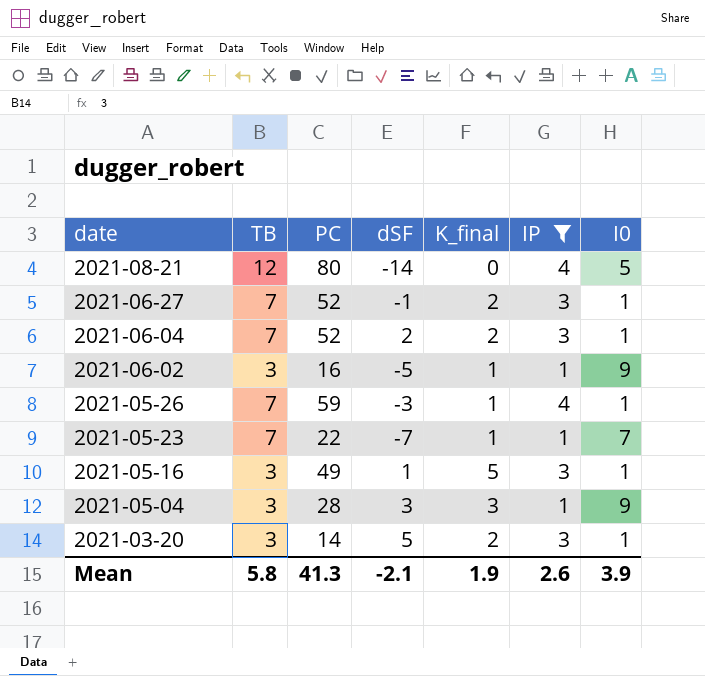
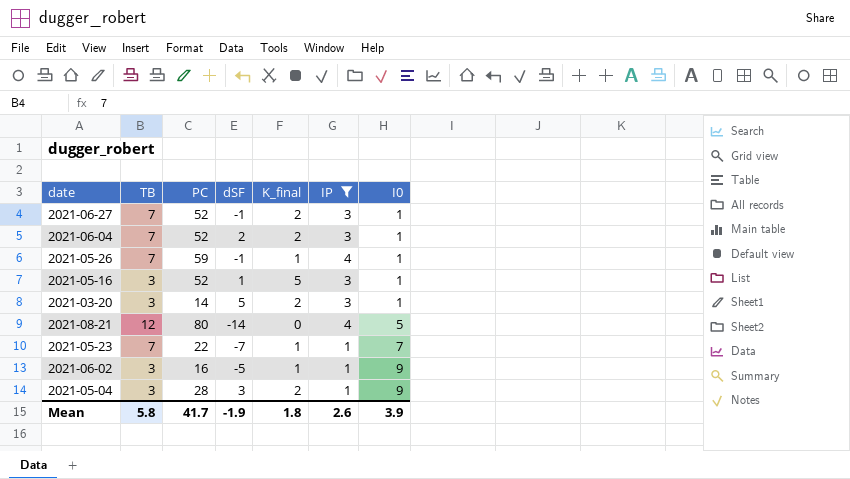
row order: date descending -> I0 ascending
2021-05-26 | dSF: -3 -> -1
2021-05-16 | PC: 49 -> 52
2021-05-04 | K_final: 3 -> 2
Mean | PC: 41.3 -> 41.7
Mean | dSF: -2.1 -> -1.9
Mean | K_final: 1.9 -> 1.8

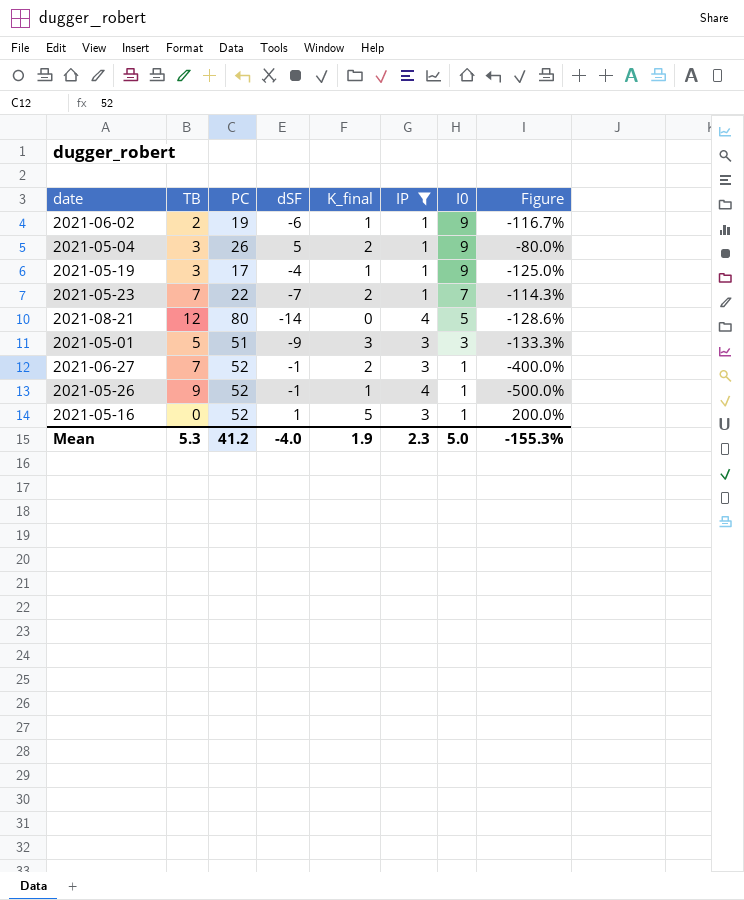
row order: I0 ascending -> I0 descending
column Figure | formula: none -> ([IP] - [dSF]) / [dSF]
row 2021-06-04: 7 | 52 | 2 | 2 | 3 | 1 -> none
row 2021-03-20: 3 | 14 | 5 | 2 | 3 | 1 -> none
2021-06-02 | TB: 3 -> 2
2021-06-02 | PC: 16 -> 19
2021-06-02 | dSF: -5 -> -6
2021-05-04 | PC: 28 -> 26
2021-05-04 | dSF: 3 -> 5
row 2021-05-19: none -> 3 | 17 | -4 | 1 | 1 | 9 | -125.0%
2021-05-23 | K_final: 1 -> 2
row 2021-05-01: none -> 5 | 51 | -9 | 3 | 3 | 3 | -133.3%
2021-05-26 | TB: 7 -> 9
2021-05-26 | PC: 59 -> 52
2021-05-16 | TB: 3 -> 0
Mean | TB: 5.8 -> 5.3
Mean | PC: 41.7 -> 41.2
Mean | dSF: -1.9 -> -4.0
Mean | K_final: 1.8 -> 1.9
Mean | IP: 2.6 -> 2.3
Mean | I0: 3.9 -> 5.0

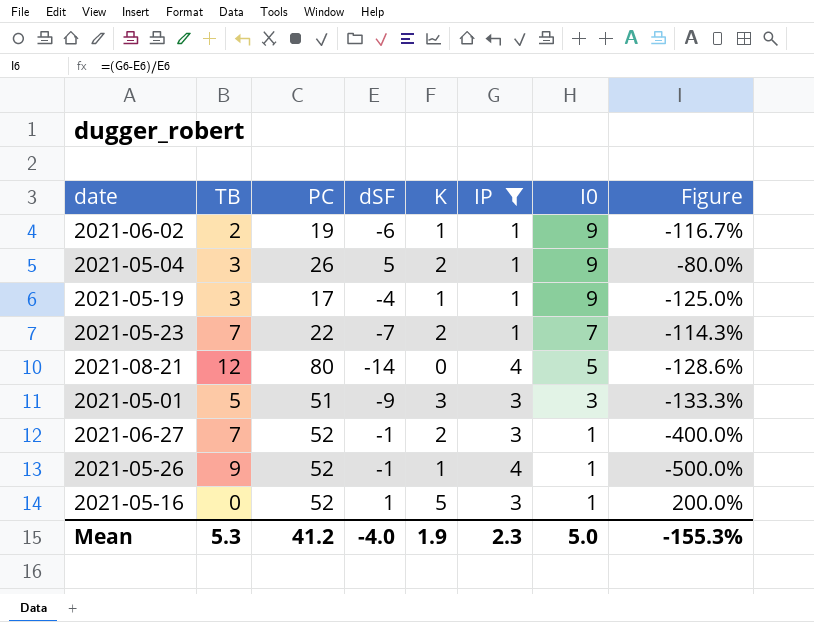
column name: K_final -> K

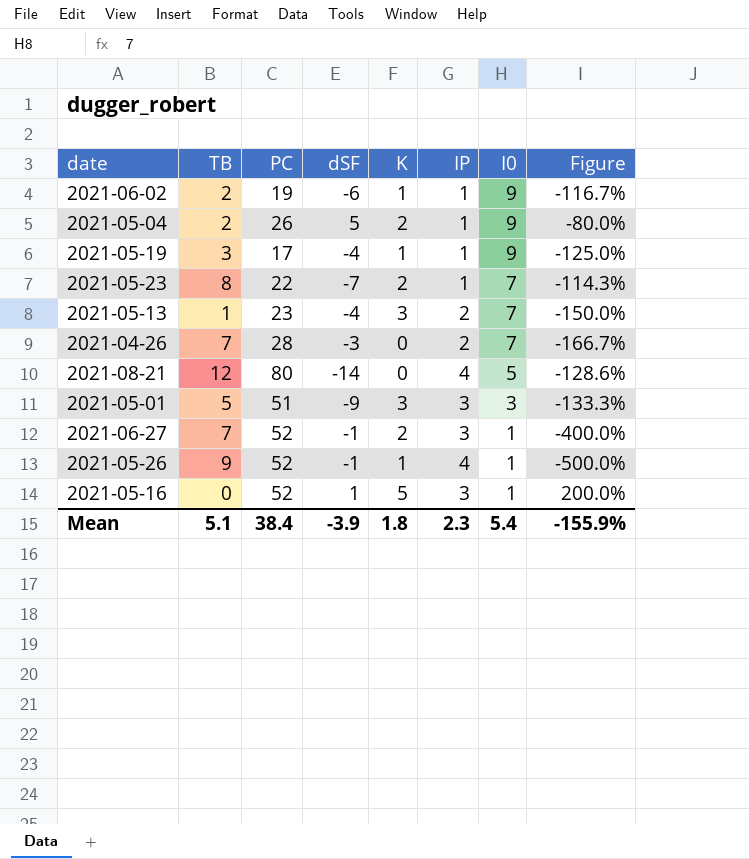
filter: IP != 2 -> none
2021-05-04 | TB: 3 -> 2
2021-05-23 | TB: 7 -> 8
Mean | TB: 5.3 -> 5.1
Mean | PC: 41.2 -> 38.4
Mean | dSF: -4.0 -> -3.9
Mean | K: 1.9 -> 1.8
Mean | I0: 5.0 -> 5.4
Mean | Figure: -155.3% -> -155.9%

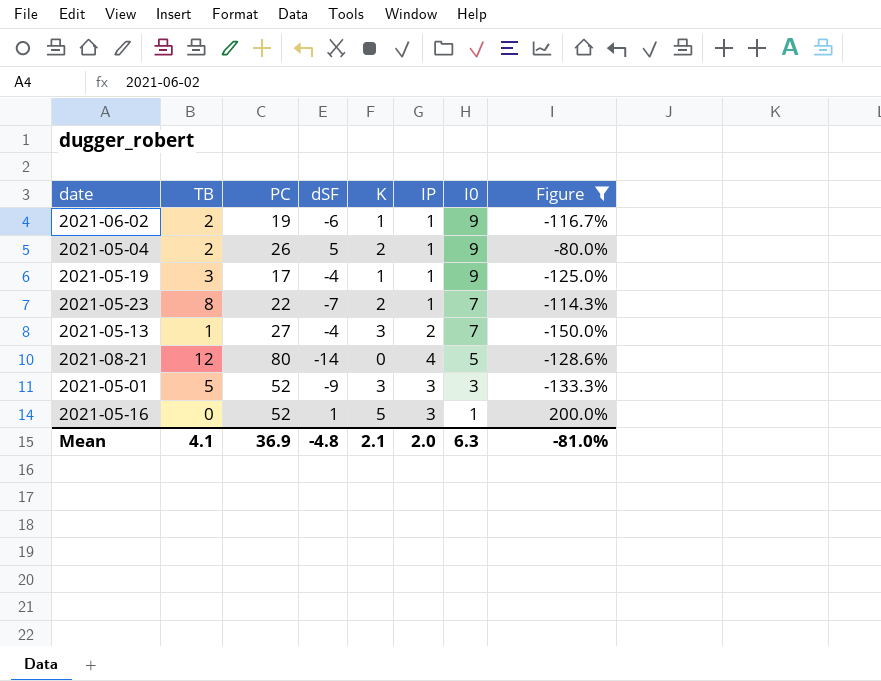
filter: none -> Figure >= -150.0%
2021-05-13 | PC: 23 -> 27
2021-05-01 | PC: 51 -> 52
Mean | TB: 5.1 -> 4.1
Mean | PC: 38.4 -> 36.9
Mean | dSF: -3.9 -> -4.8
Mean | K: 1.8 -> 2.1
Mean | IP: 2.3 -> 2.0
Mean | I0: 5.4 -> 6.3
Mean | Figure: -155.9% -> -81.0%

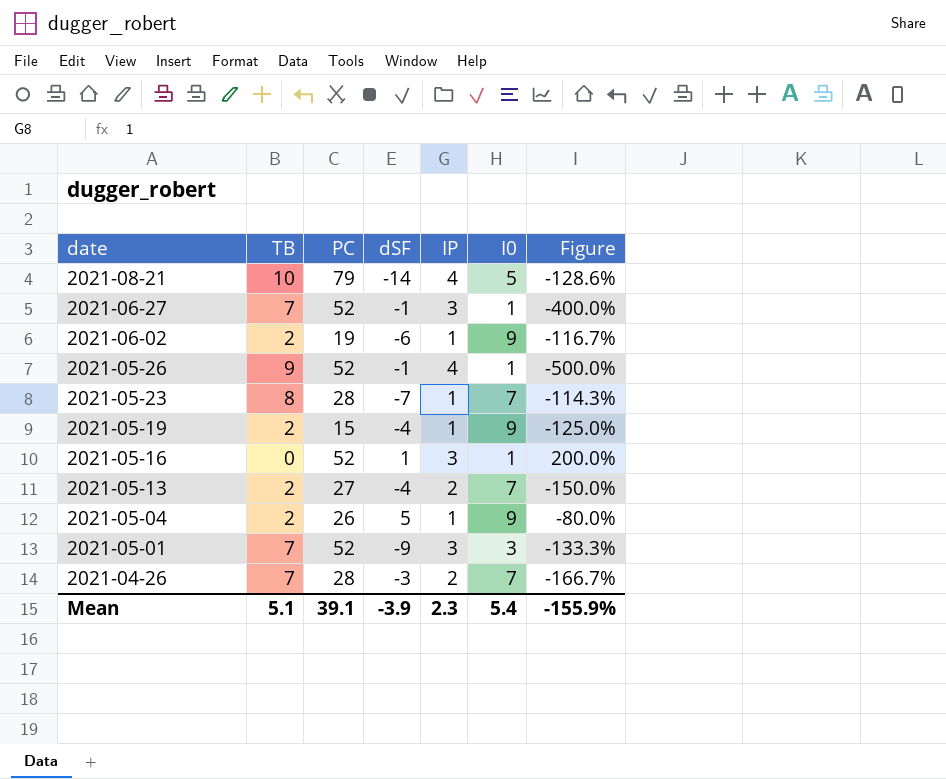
filter: Figure >= -150.0% -> none
row order: I0 descending -> date descending
column K | position: 5 -> none
2021-08-21 | TB: 12 -> 10
2021-08-21 | PC: 80 -> 79
2021-05-23 | PC: 22 -> 28
2021-05-19 | TB: 3 -> 2
2021-05-19 | PC: 17 -> 15
2021-05-13 | TB: 1 -> 2
2021-05-01 | TB: 5 -> 7
Mean | TB: 4.1 -> 5.1
Mean | PC: 36.9 -> 39.1
Mean | dSF: -4.8 -> -3.9
Mean | IP: 2.0 -> 2.3
Mean | I0: 6.3 -> 5.4
Mean | Figure: -81.0% -> -155.9%

